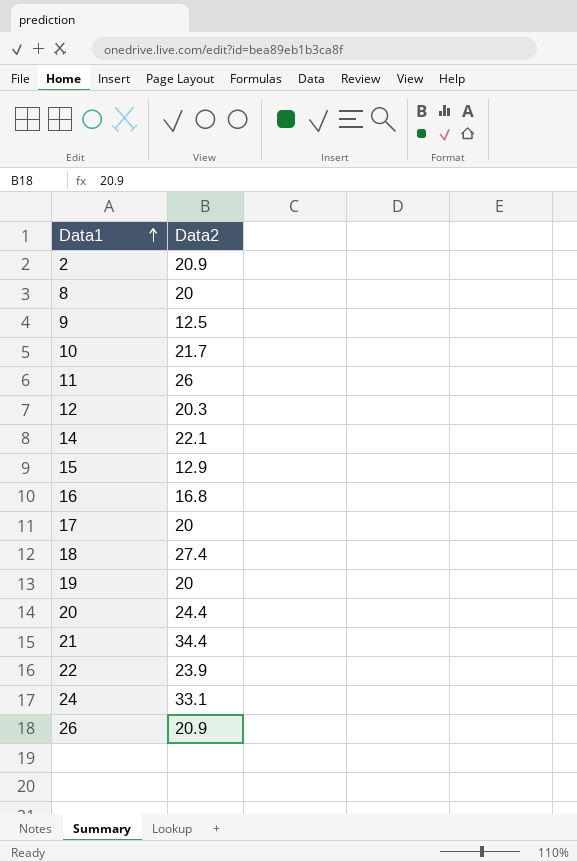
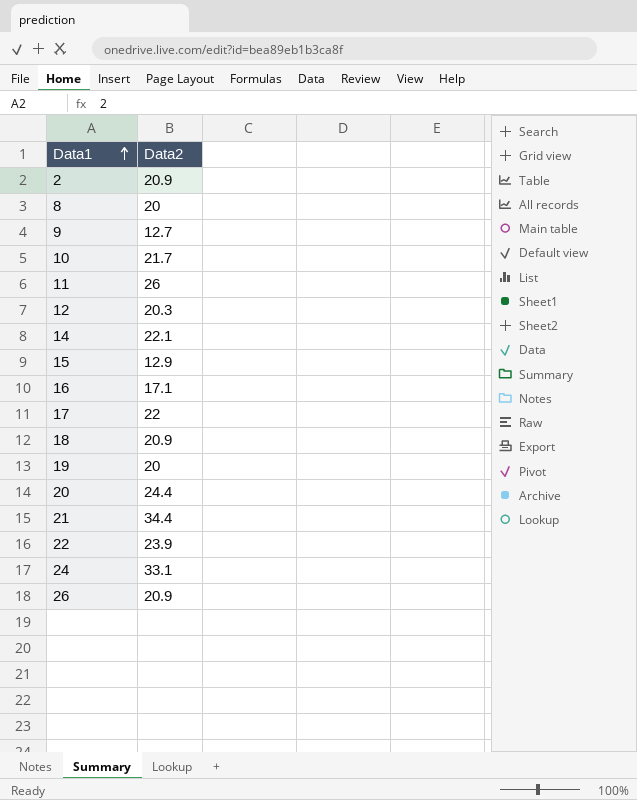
9 | Data2: 12.5 -> 12.7
16 | Data2: 16.8 -> 17.1
17 | Data2: 20 -> 22
18 | Data2: 27.4 -> 20.9

